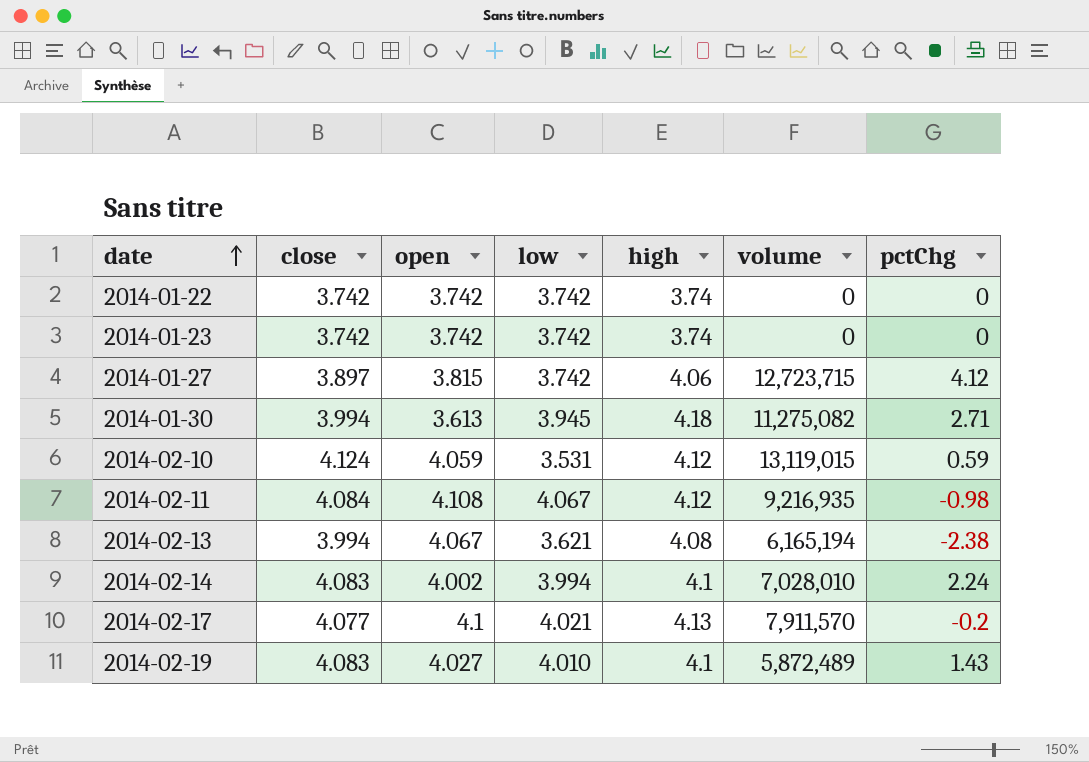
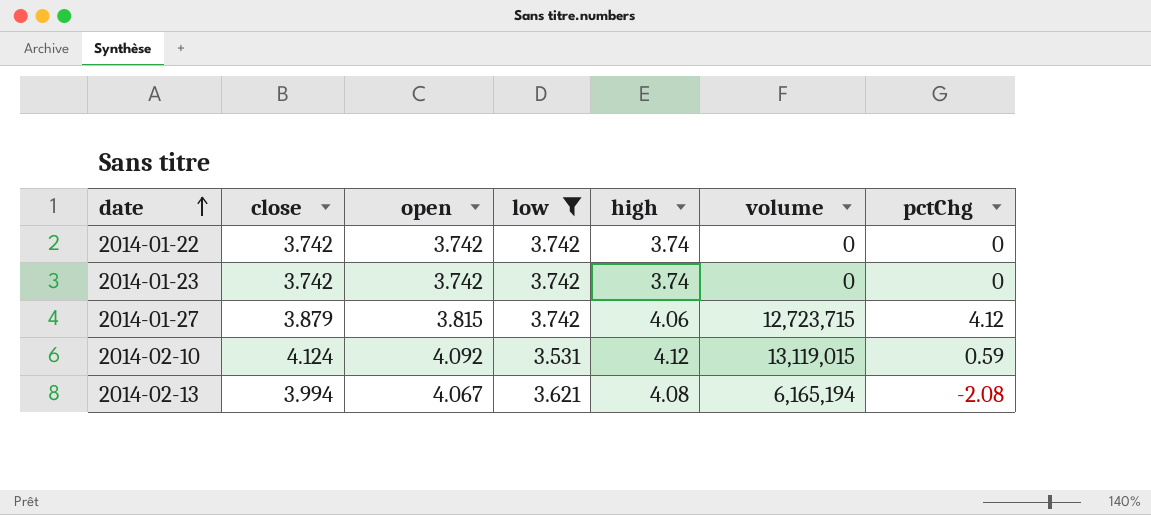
filter: none -> low <= 3.742
2014-01-27 | close: 3.897 -> 3.879
2014-02-10 | open: 4.059 -> 4.092
2014-02-13 | pctChg: -2.38 -> -2.08

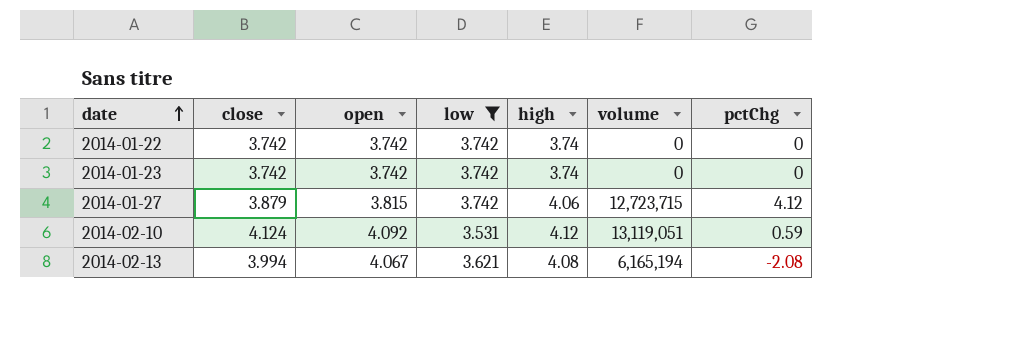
2014-02-10 | volume: 13,119,015 -> 13,119,051

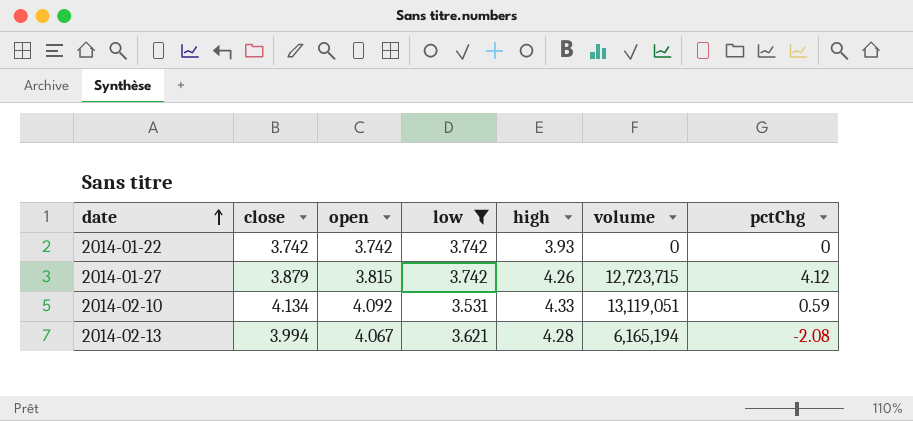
row 2014-01-23: 3.742 | 3.742 | 3.742 | 3.74 | 0 | 0 -> none
2014-01-22 | high: 3.74 -> 3.93
2014-01-27 | high: 4.06 -> 4.26
2014-02-10 | close: 4.124 -> 4.134
2014-02-10 | high: 4.12 -> 4.33
2014-02-13 | high: 4.08 -> 4.28

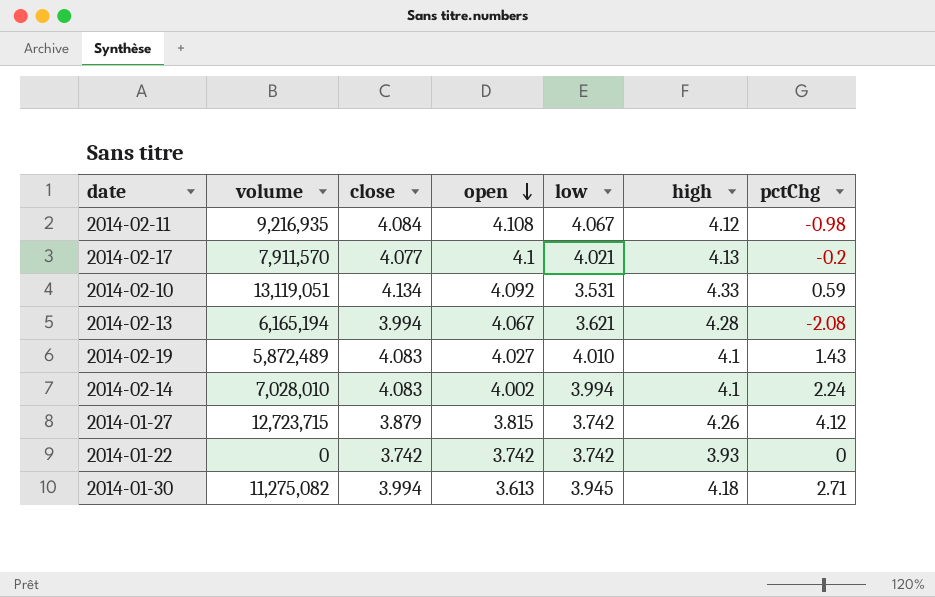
filter: low <= 3.742 -> none
row order: date ascending -> open descending
column volume | position: 6 -> 2

